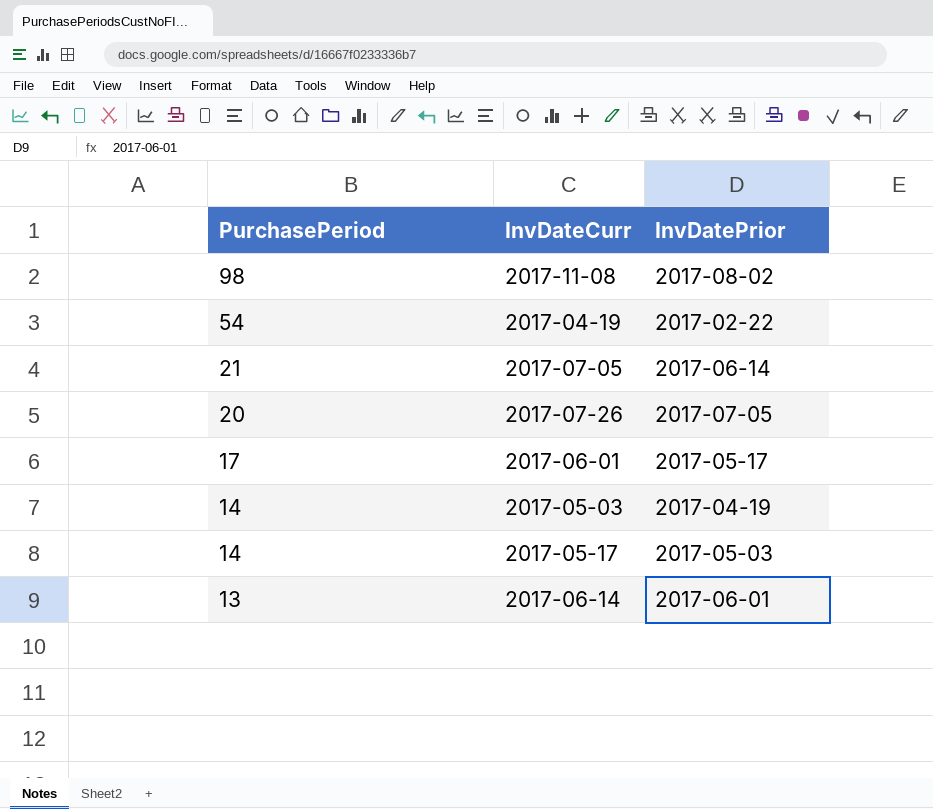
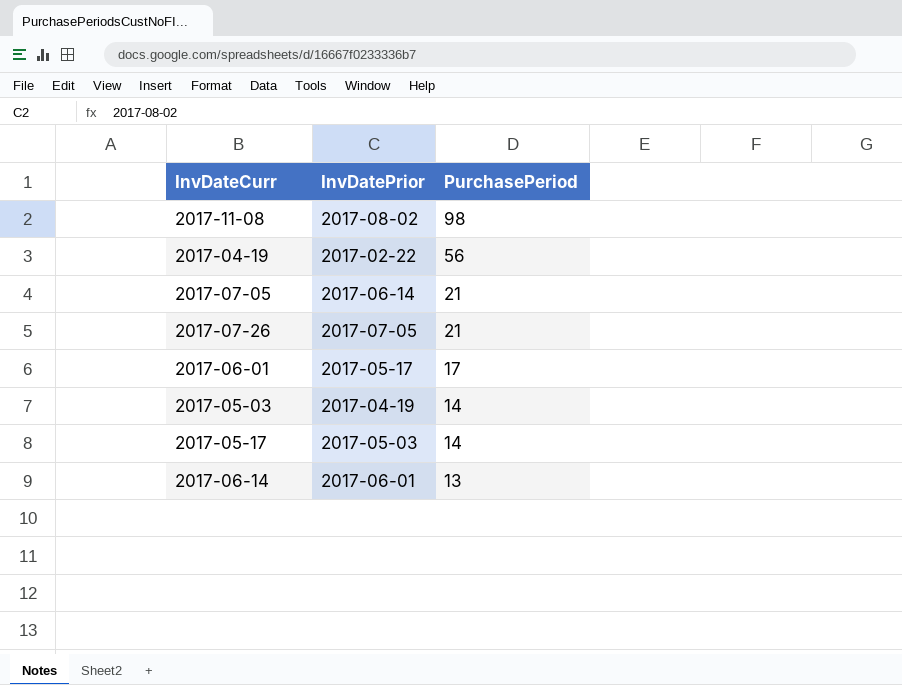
column PurchasePeriod | position: 1 -> 3
2017-04-19 | PurchasePeriod: 54 -> 56
2017-07-26 | PurchasePeriod: 20 -> 21

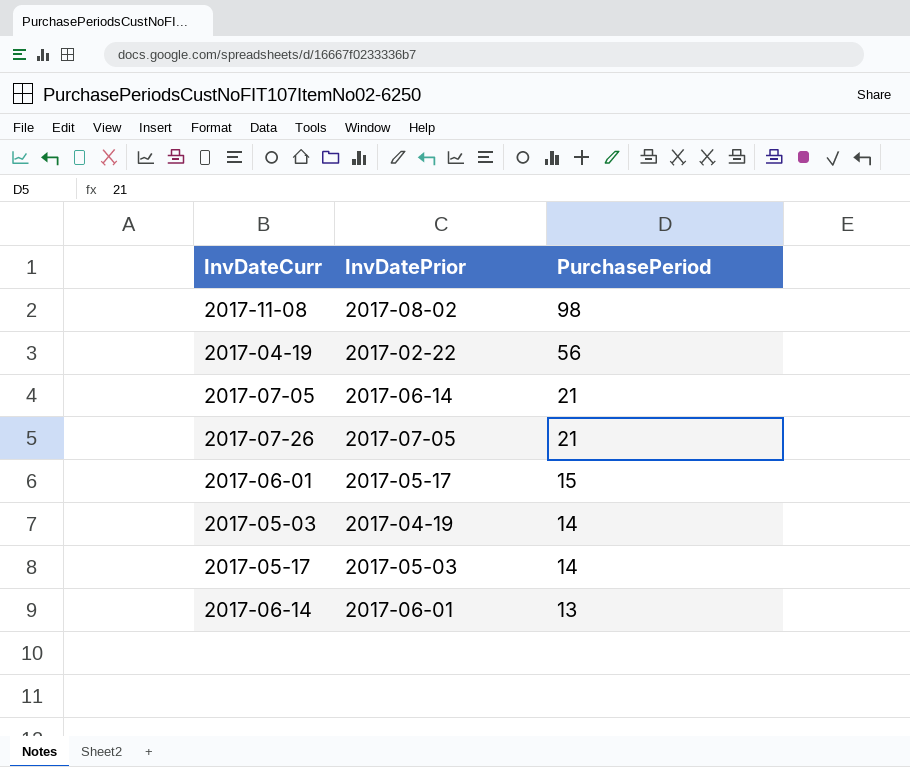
2017-06-01 | PurchasePeriod: 17 -> 15

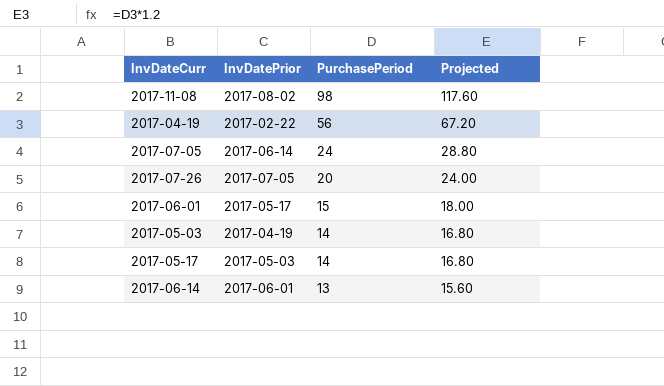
column Projected | formula: none -> [PurchasePeriod] * 1.2
2017-07-05 | PurchasePeriod: 21 -> 24
2017-07-26 | PurchasePeriod: 21 -> 20

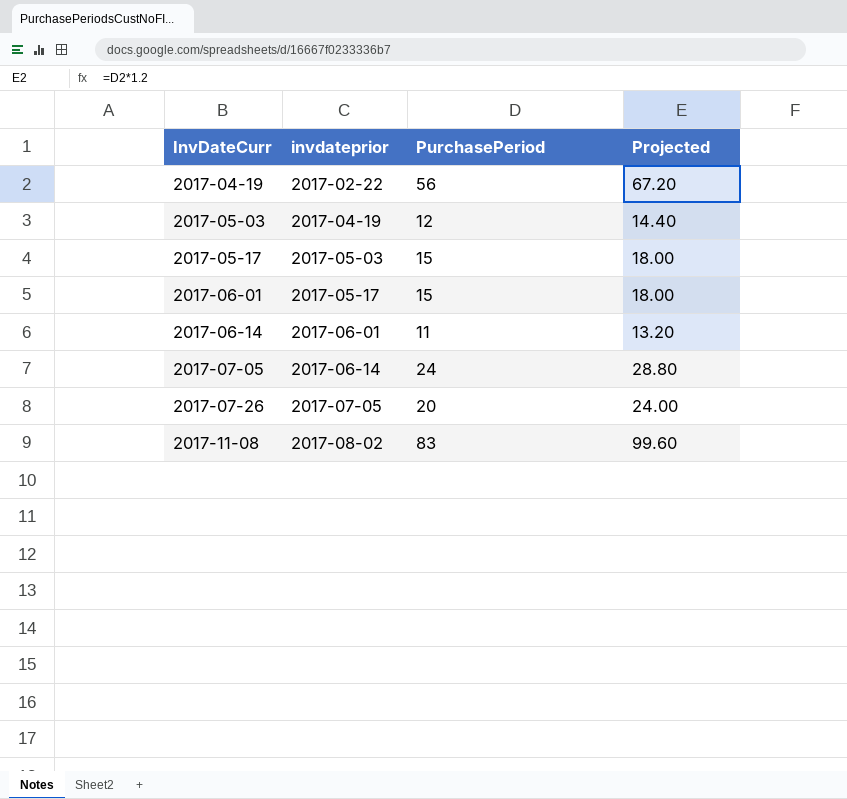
row order: PurchasePeriod descending -> InvDateCurr ascending
column name: InvDatePrior -> invdateprior
2017-05-03 | PurchasePeriod: 14 -> 12
2017-05-03 | Projected: 16.80 -> 14.40
2017-05-17 | PurchasePeriod: 14 -> 15
2017-05-17 | Projected: 16.80 -> 18.00
2017-06-14 | PurchasePeriod: 13 -> 11
2017-06-14 | Projected: 15.60 -> 13.20
2017-11-08 | PurchasePeriod: 98 -> 83
2017-11-08 | Projected: 117.60 -> 99.60

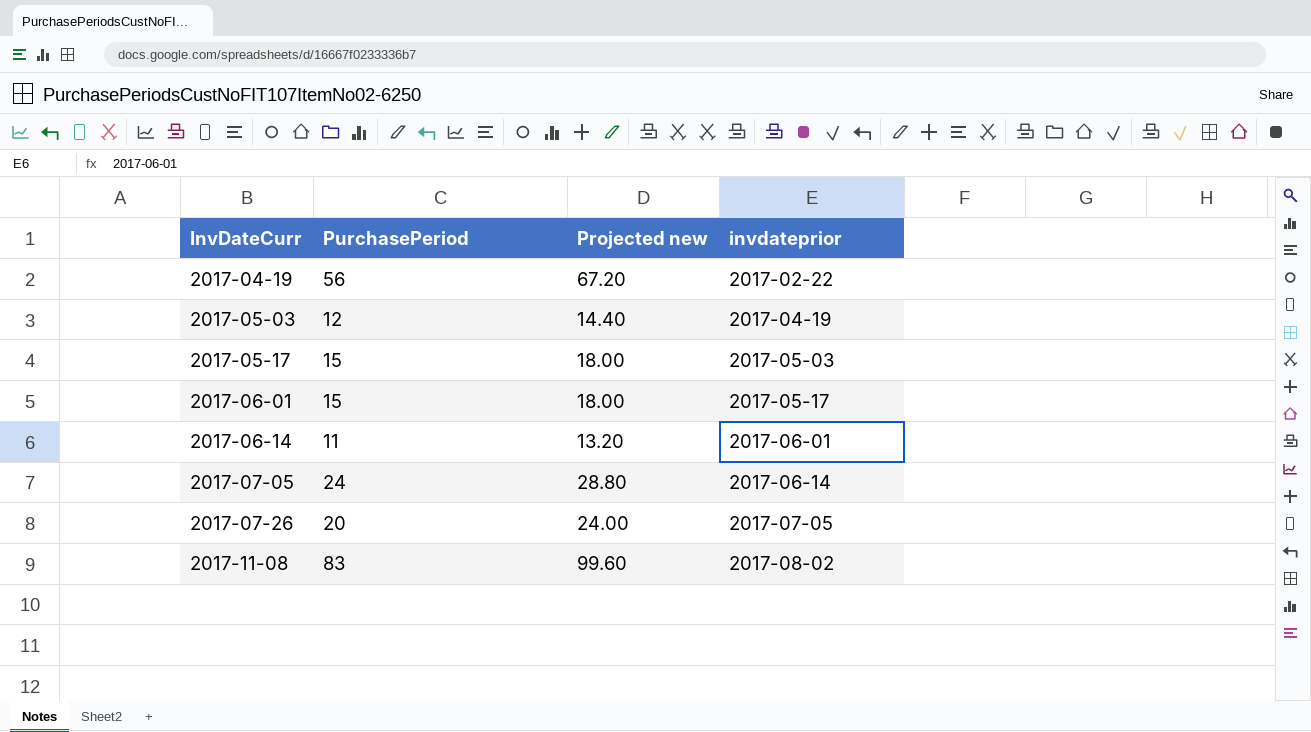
column name: Projected -> Projected new
column invdateprior | position: 2 -> 4

